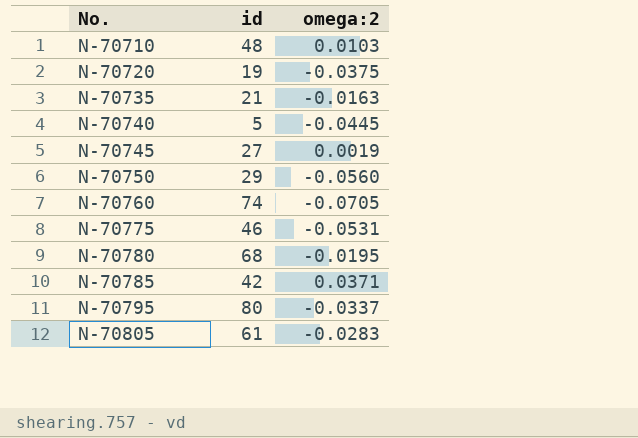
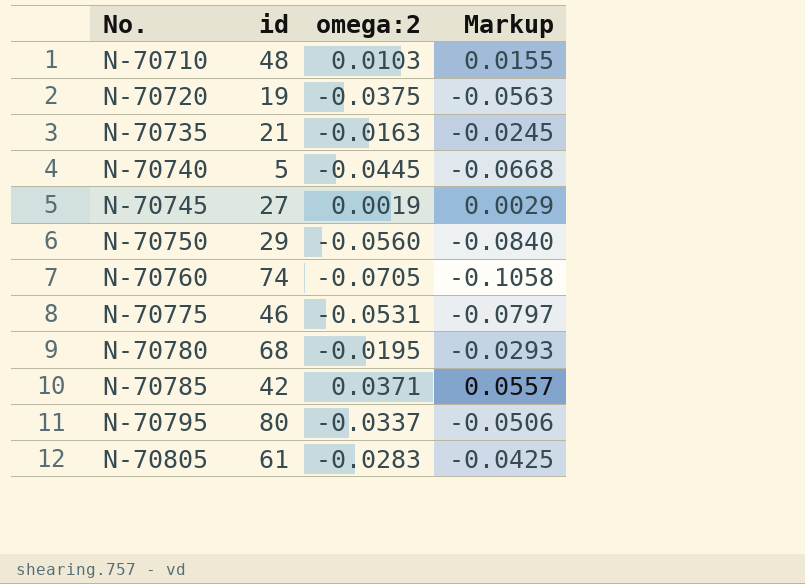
column Markup | formula: none -> [omega:2] * 1.5

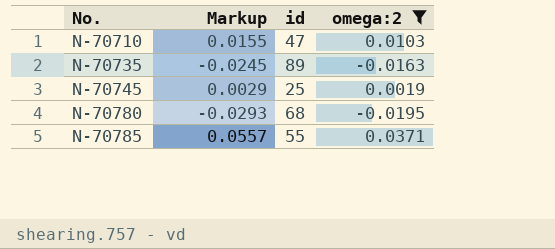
filter: none -> omega:2 >= -0.0195
column Markup | position: 4 -> 2
N-70710 | id: 48 -> 47
N-70735 | id: 21 -> 89
N-70745 | id: 27 -> 25
N-70785 | id: 42 -> 55

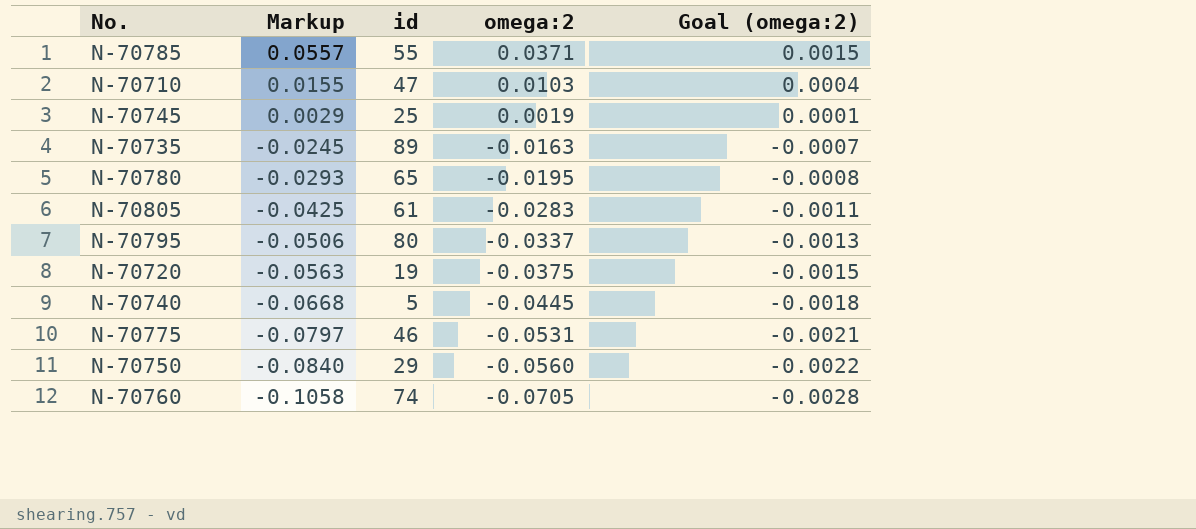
filter: omega:2 >= -0.0195 -> none
row order: No. ascending -> Markup descending
column Goal (omega:2) | formula: none -> [omega:2] * 0.04
N-70780 | id: 68 -> 65

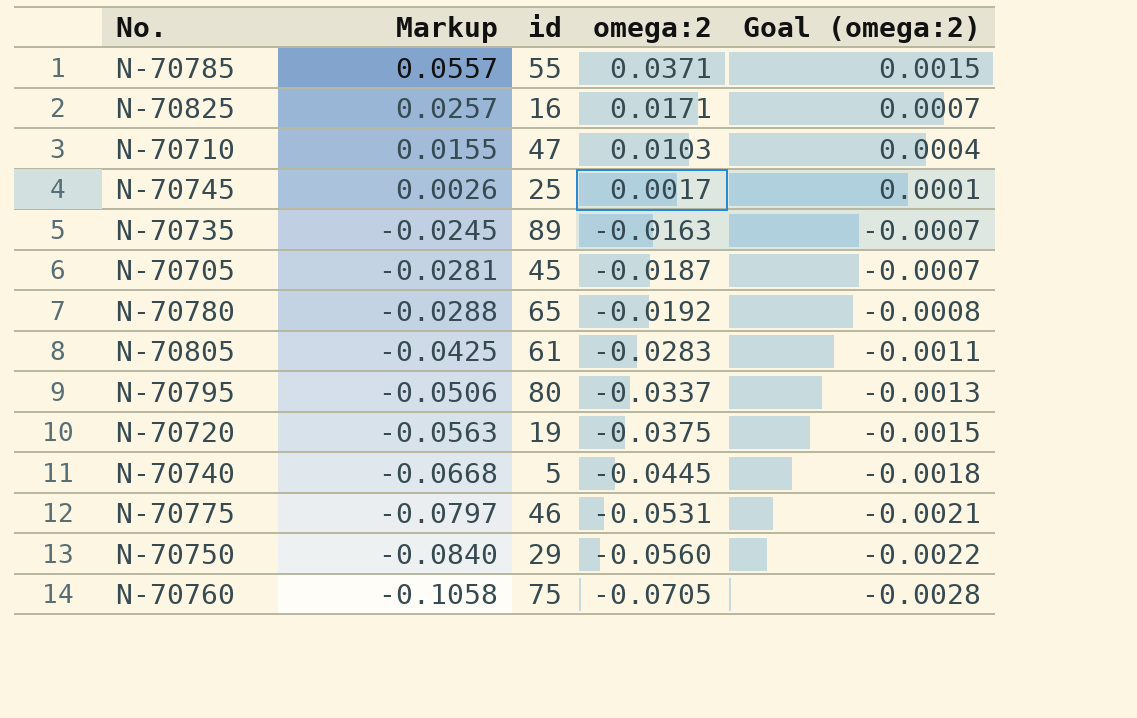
row N-70825: none -> 0.0257 | 16 | 0.0171 | 0.0007
N-70745 | Markup: 0.0029 -> 0.0026
N-70745 | omega:2: 0.0019 -> 0.0017
row N-70705: none -> -0.0281 | 45 | -0.0187 | -0.0007
N-70780 | Markup: -0.0293 -> -0.0288
N-70780 | omega:2: -0.0195 -> -0.0192
N-70760 | id: 74 -> 75

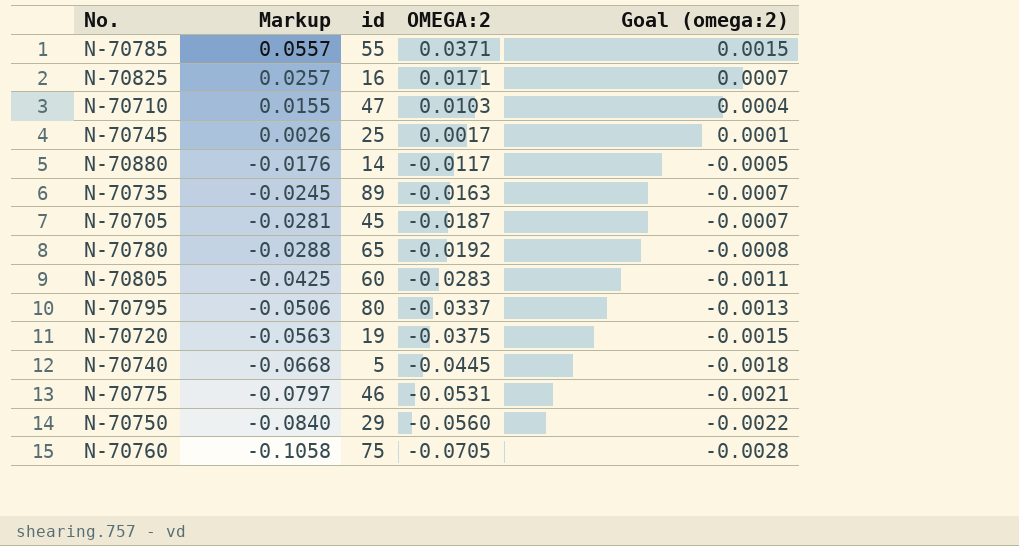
column name: omega:2 -> OMEGA:2
row N-70880: none -> -0.0176 | 14 | -0.0117 | -0.0005
N-70805 | id: 61 -> 60

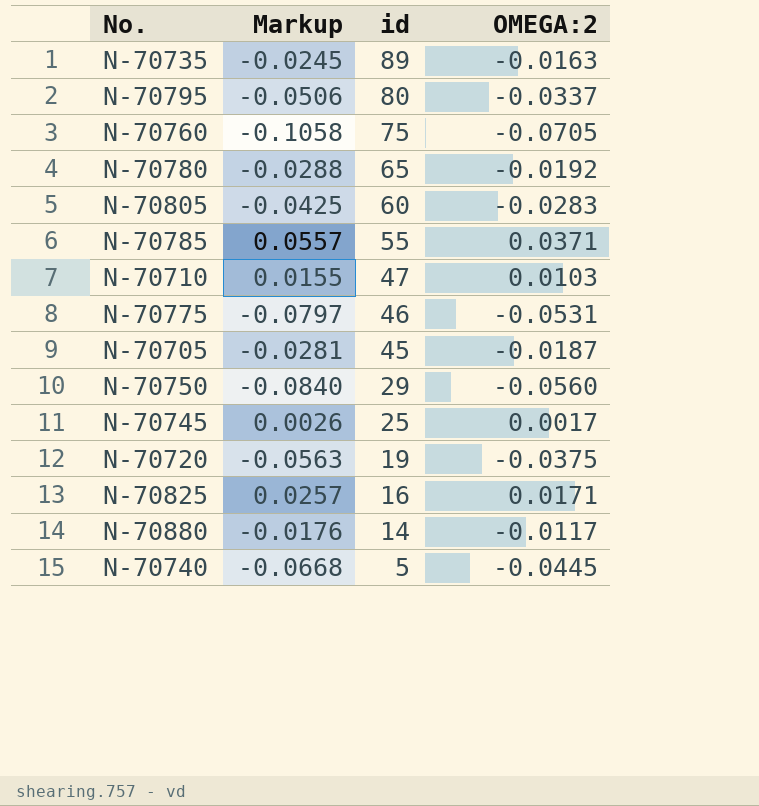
row order: Markup descending -> id descending
column Goal (omega:2) | formula: [OMEGA:2] * 0.04 -> none

